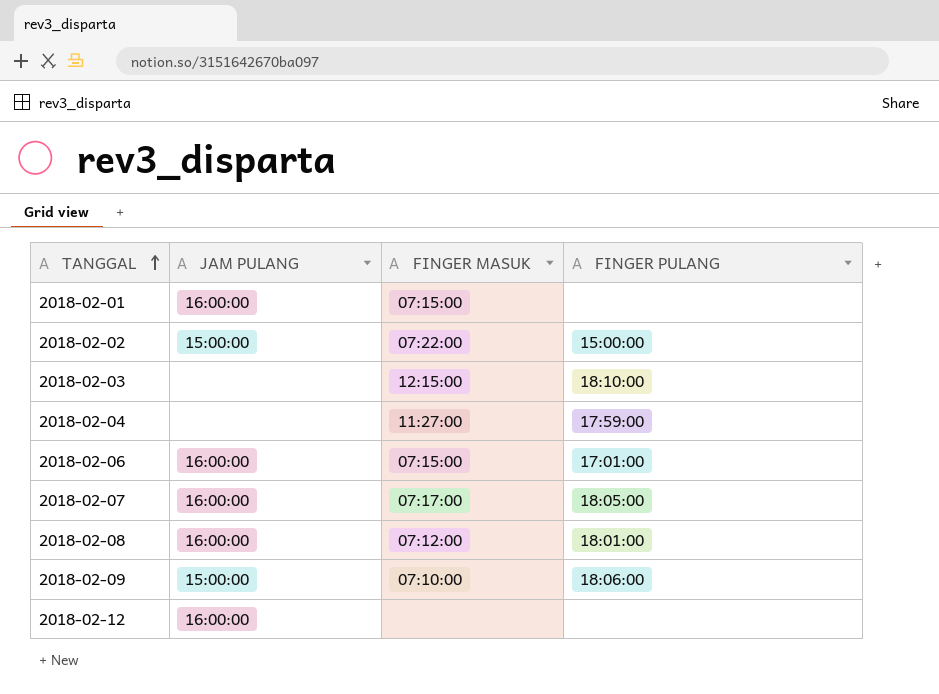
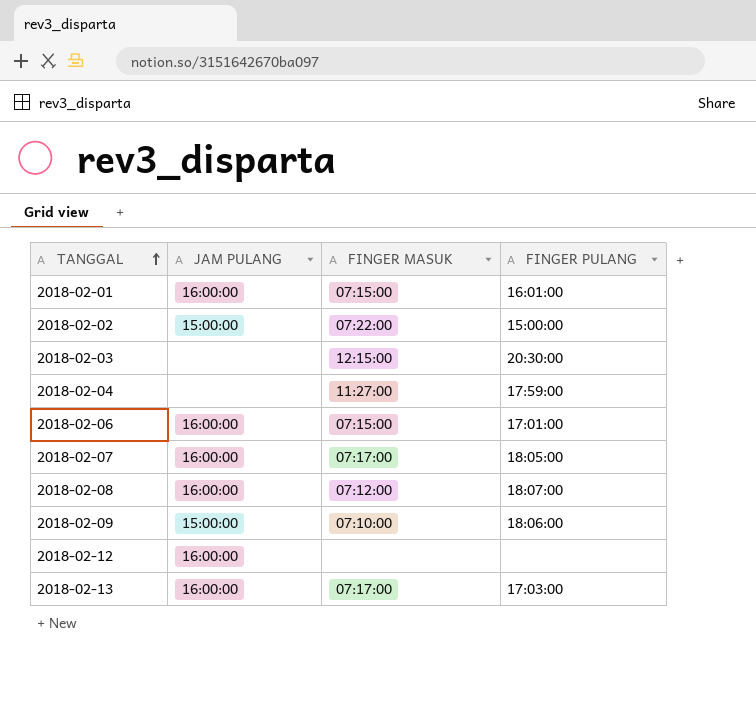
2018-02-01 | FINGER PULANG: none -> 16:01:00
2018-02-03 | FINGER PULANG: 18:10:00 -> 20:30:00
2018-02-08 | FINGER PULANG: 18:01:00 -> 18:07:00
row 2018-02-13: none -> 16:00:00 | 07:17:00 | 17:03:00

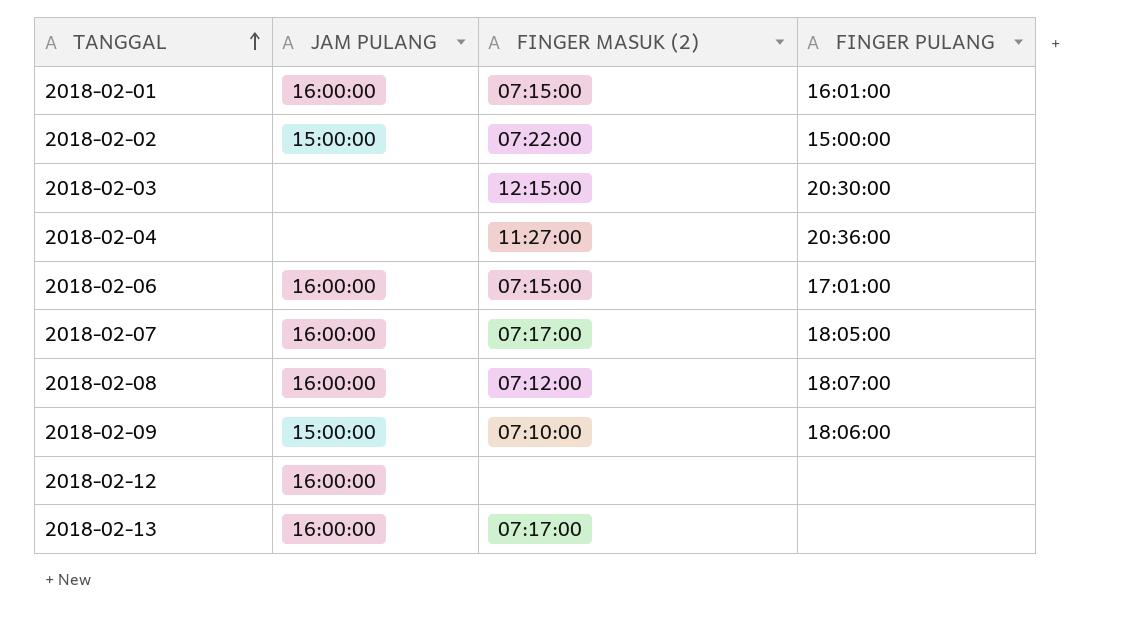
column name: FINGER MASUK -> FINGER MASUK (2)
2018-02-04 | FINGER PULANG: 17:59:00 -> 20:36:00
2018-02-13 | FINGER PULANG: 17:03:00 -> none

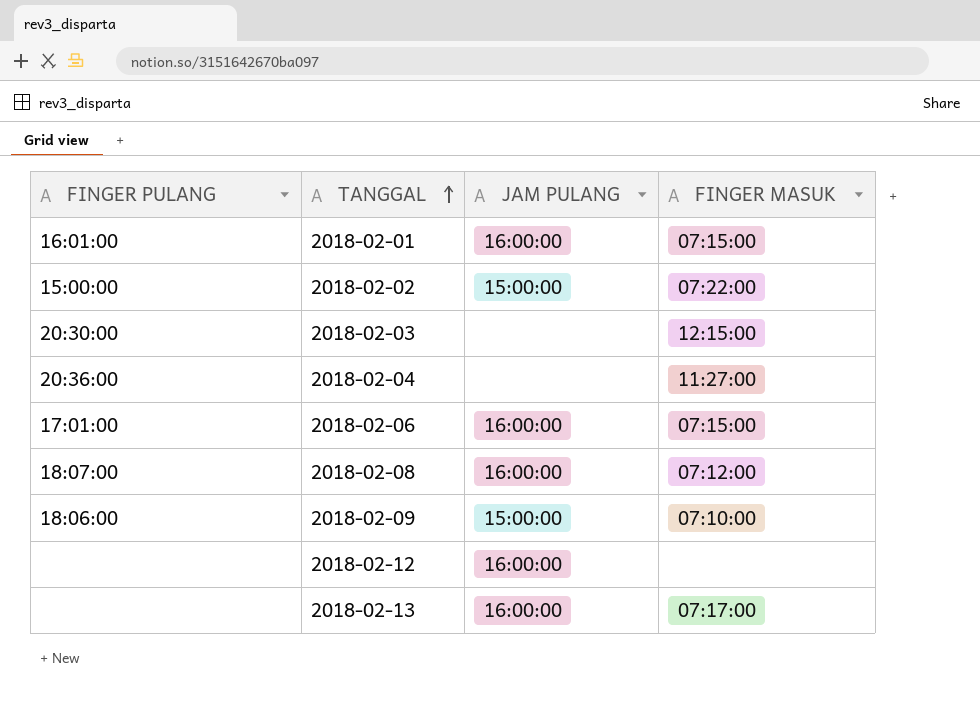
column FINGER PULANG | position: 4 -> 1
column name: FINGER MASUK (2) -> FINGER MASUK
row 2018-02-07: 16:00:00 | 07:17:00 | 18:05:00 -> none

